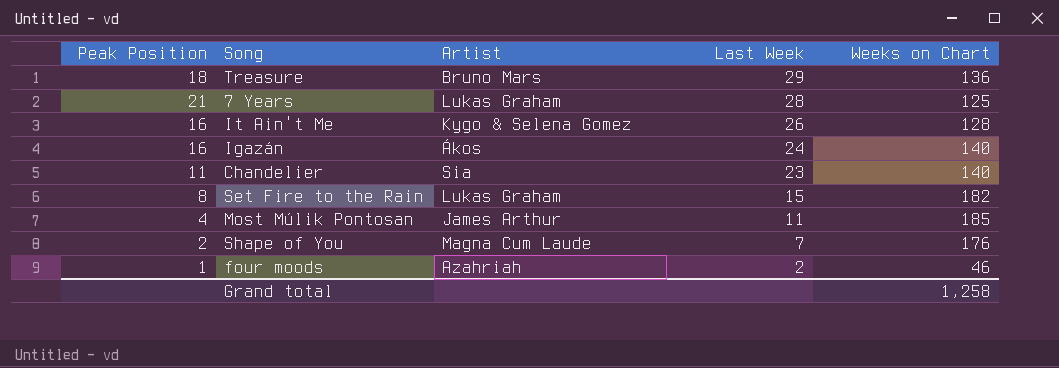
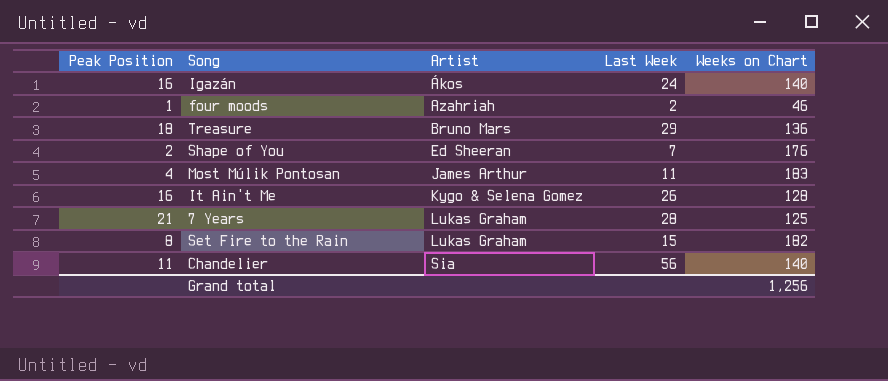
row order: Last Week descending -> Artist ascending
Shape of You | Artist: Magna Cum Laude -> Ed Sheeran
Most Múlik Pontosan | Weeks on Chart: 185 -> 183
Chandelier | Last Week: 23 -> 56
Grand total | Weeks on Chart: 1,258 -> 1,256

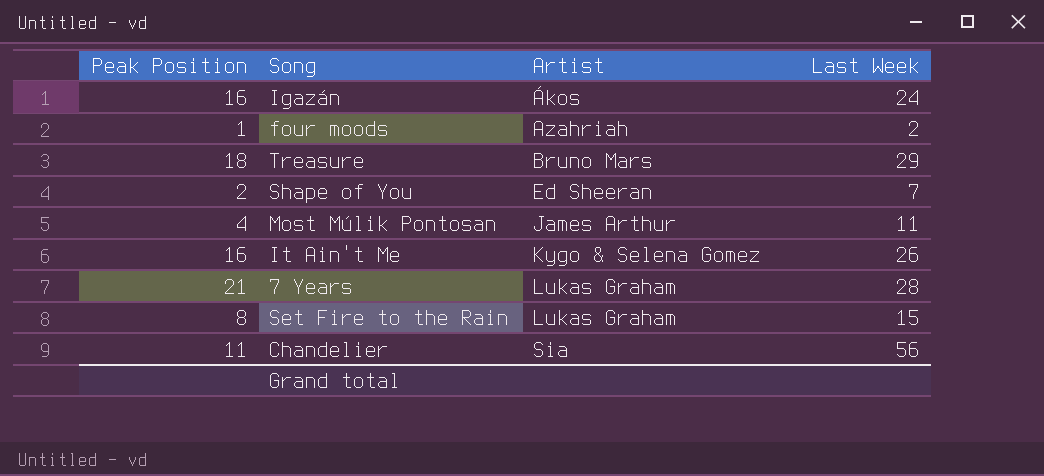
column Weeks on Chart | position: 5 -> none

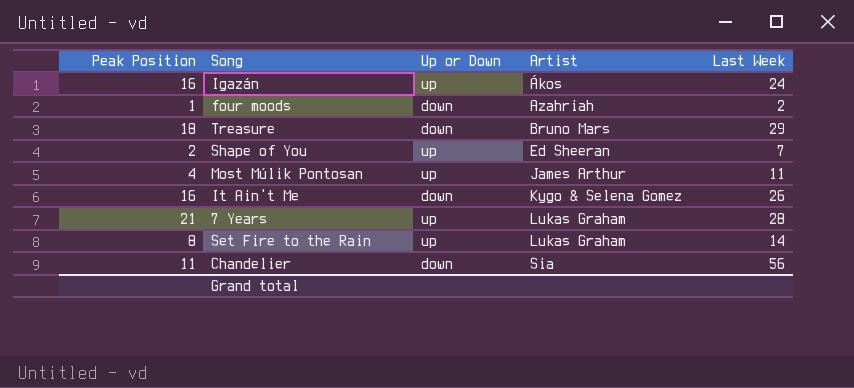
column Up or Down | position: none -> 3
Set Fire to the Rain | Last Week: 15 -> 14

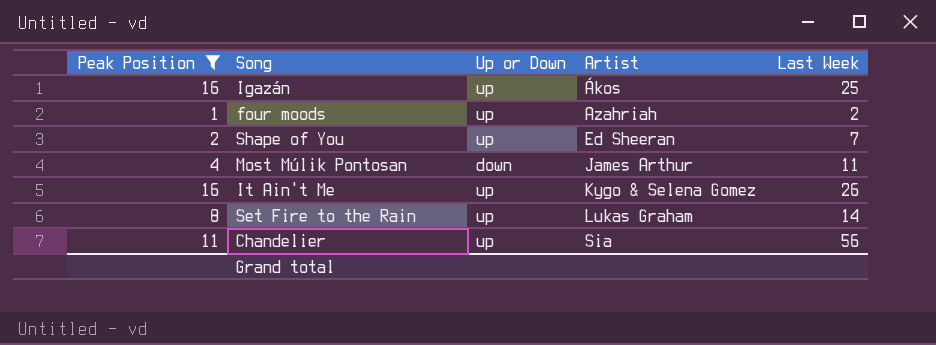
filter: none -> Peak Position <= 16
Igazán | Last Week: 24 -> 25
four moods | Up or Down: down -> up
Most Múlik Pontosan | Up or Down: up -> down
It Ain't Me | Up or Down: down -> up
Chandelier | Up or Down: down -> up

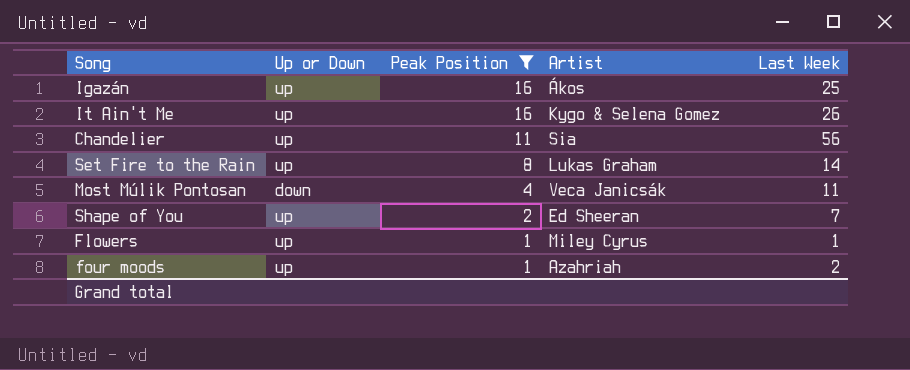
row order: Artist ascending -> Peak Position descending
column Peak Position | position: 1 -> 3
Most Múlik Pontosan | Artist: James Arthur -> Veca Janicsák
row Flowers: none -> up | 1 | Miley Cyrus | 1

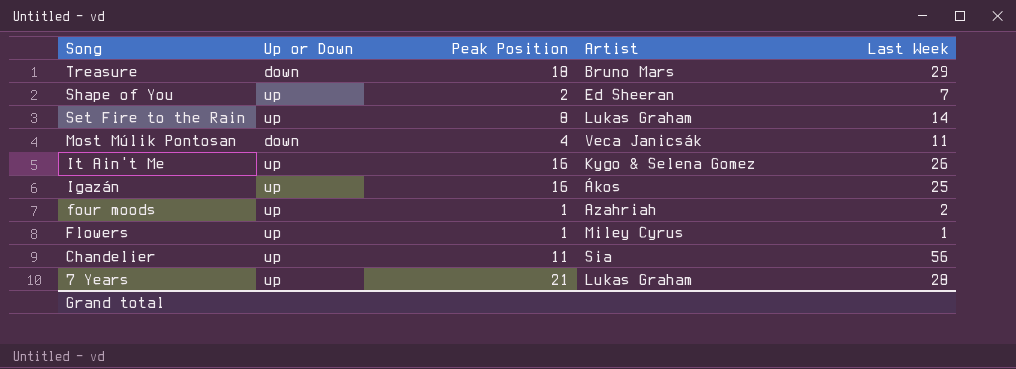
filter: Peak Position <= 16 -> none
row order: Peak Position descending -> Song descending

